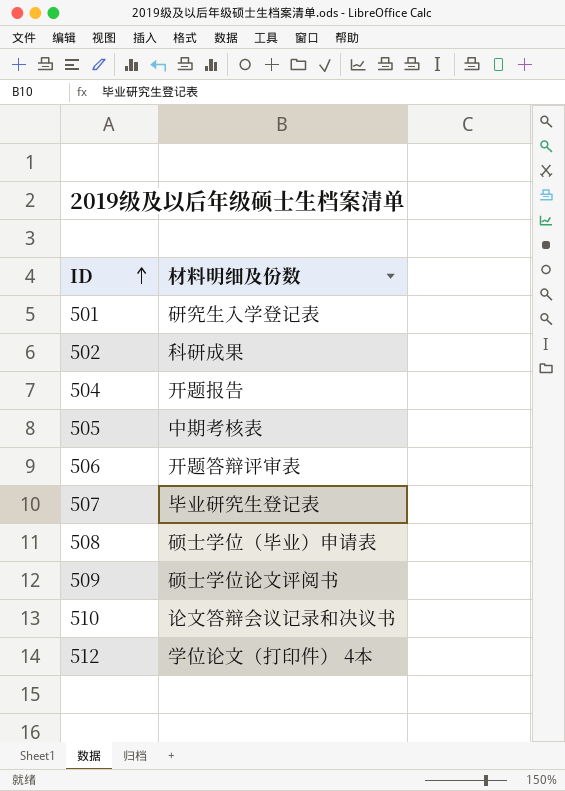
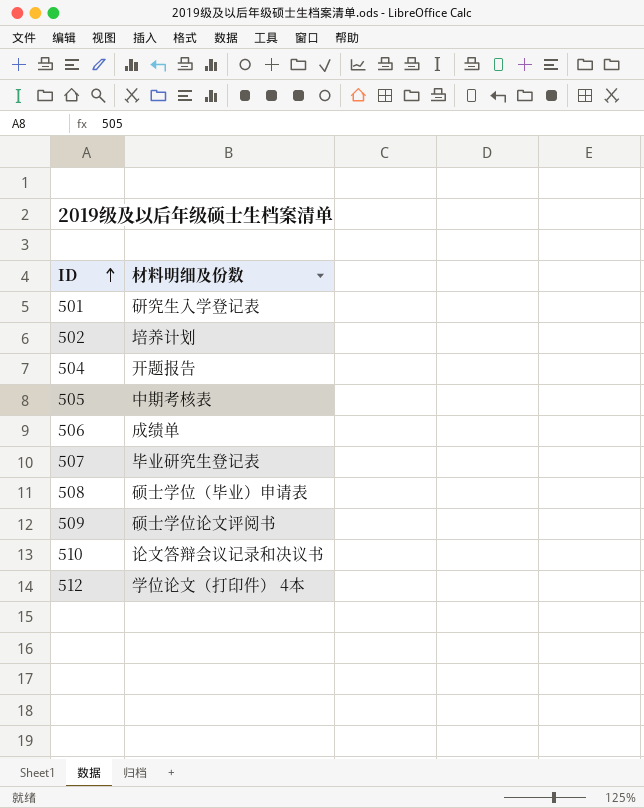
502 | 材料明细及份数: 科研成果 -> 培养计划
506 | 材料明细及份数: 开题答辩评审表 -> 成绩单

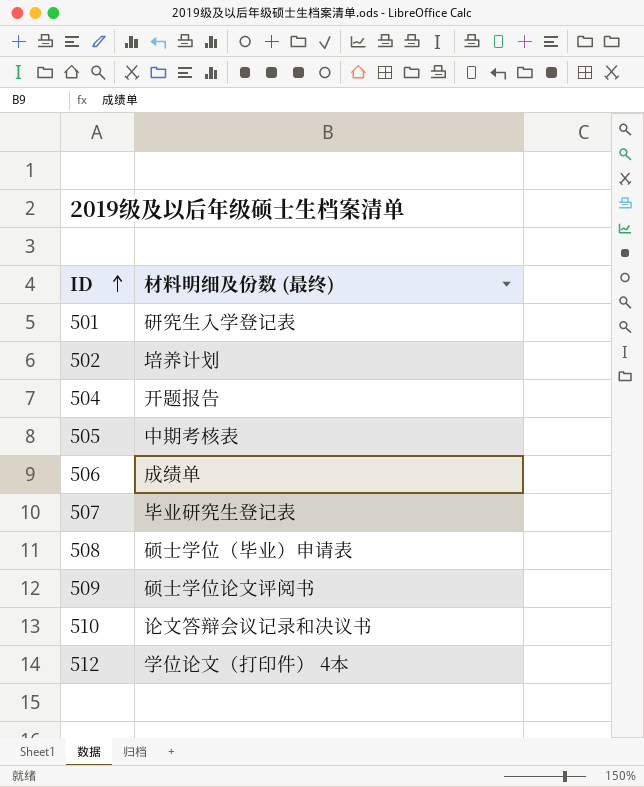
column name: 材料明细及份数 -> 材料明细及份数 (最终)

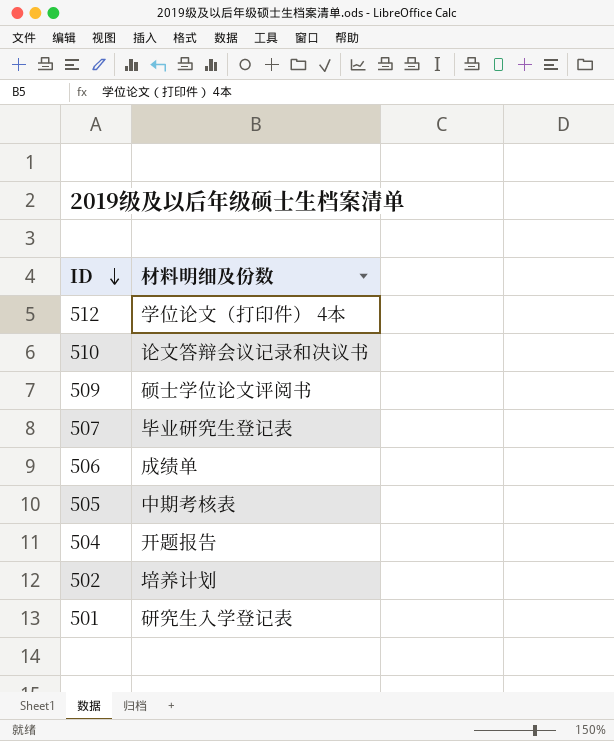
row order: ID ascending -> ID descending
column name: 材料明细及份数 (最终) -> 材料明细及份数
row 508: 硕士学位（毕业）申请表 -> none

